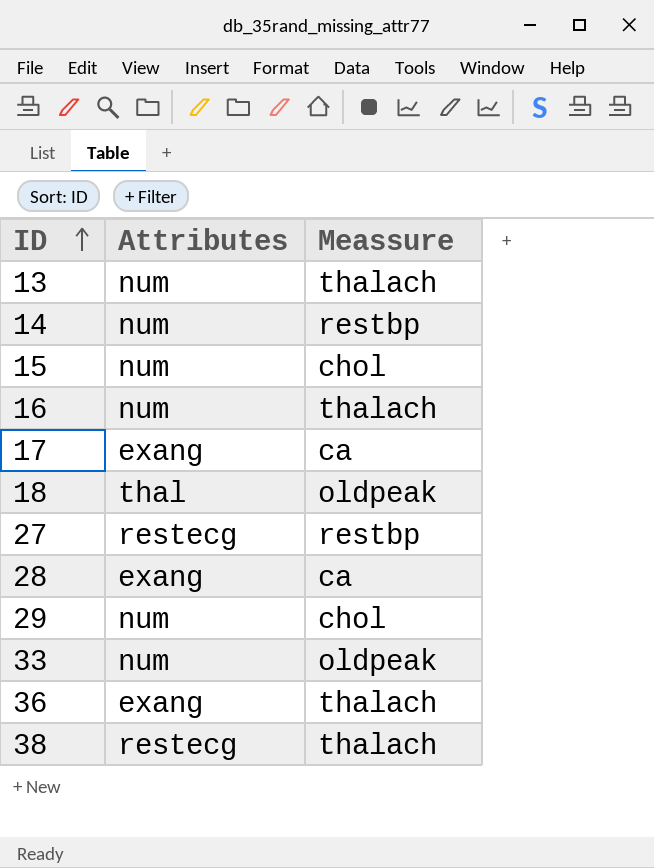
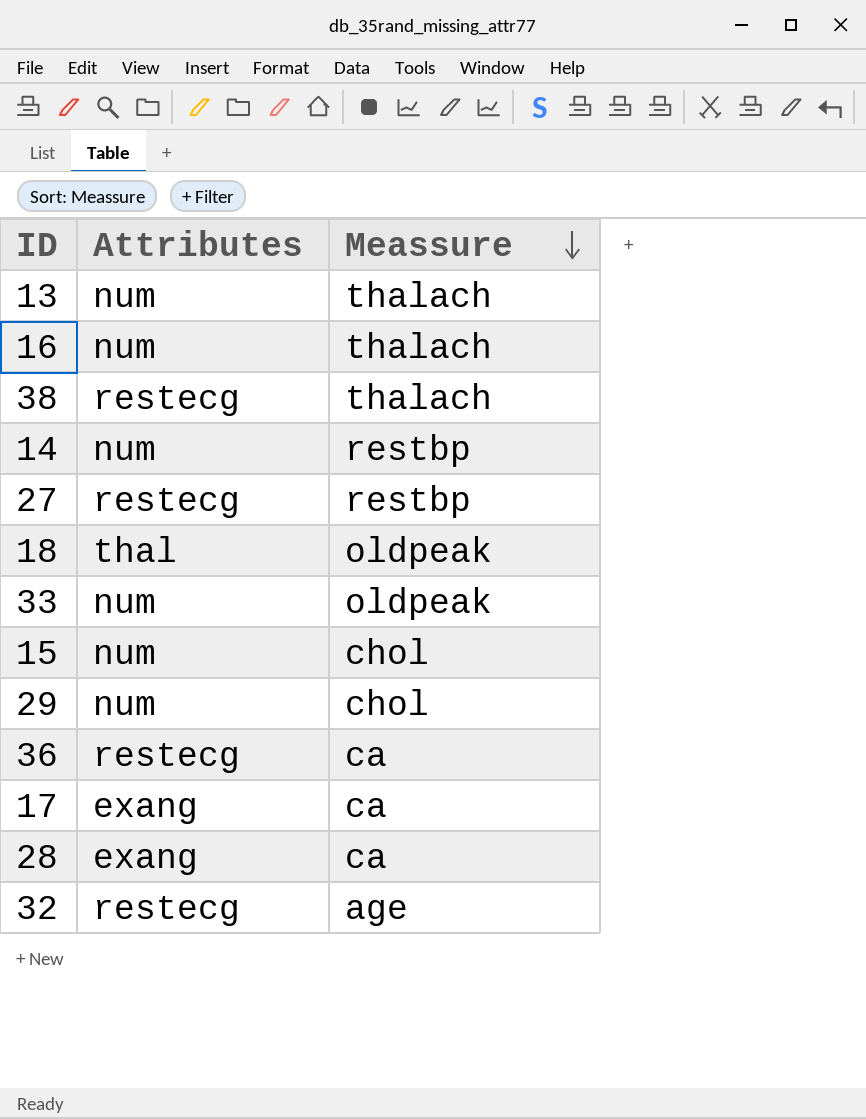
row order: ID ascending -> Meassure descending
36 | Attributes: exang -> restecg
36 | Meassure: thalach -> ca
row 32: none -> restecg | age

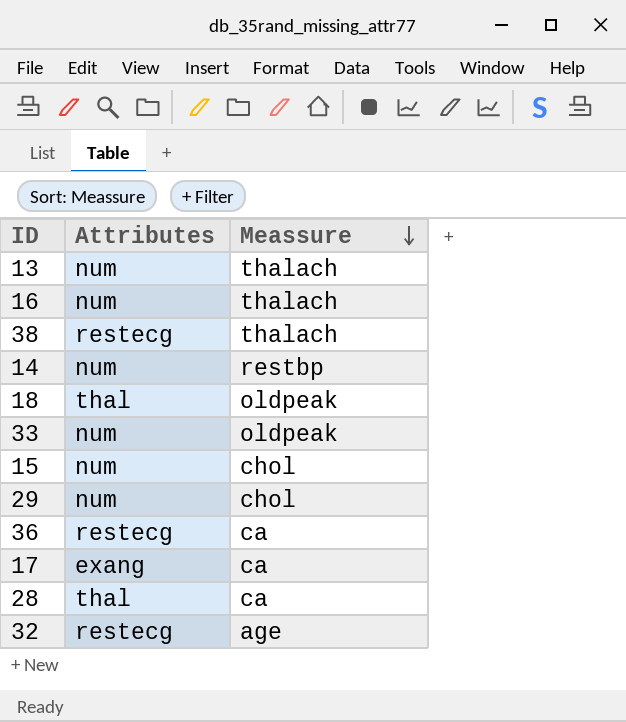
row 27: restecg | restbp -> none
28 | Attributes: exang -> thal

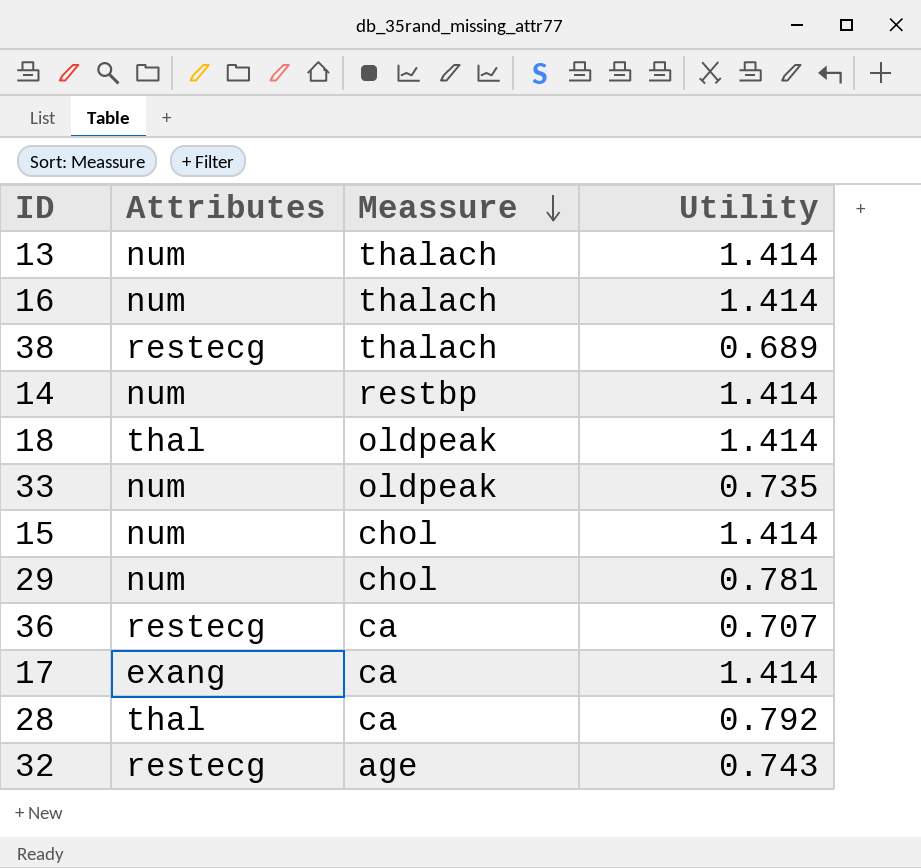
column Utility | position: none -> 4

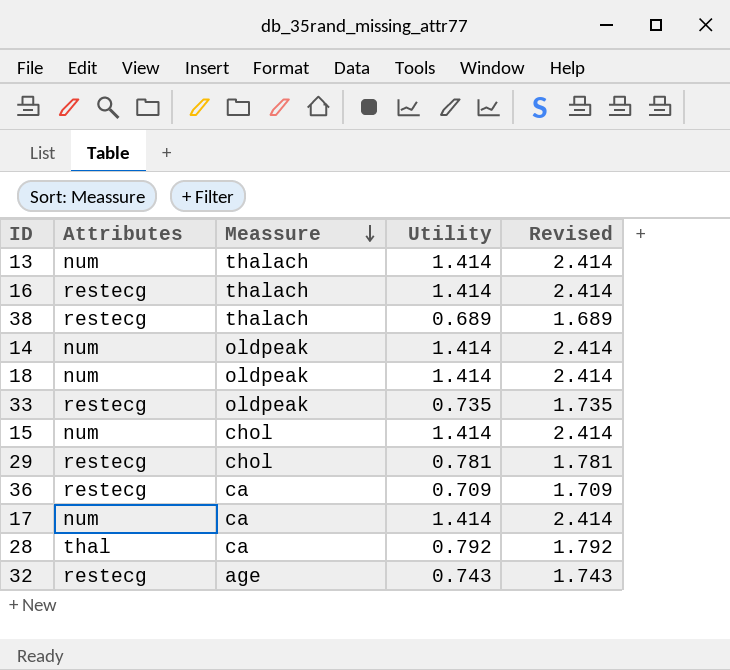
column Revised | formula: none -> [Utility] + 1
16 | Attributes: num -> restecg
14 | Meassure: restbp -> oldpeak
18 | Attributes: thal -> num
33 | Attributes: num -> restecg
29 | Attributes: num -> restecg
36 | Utility: 0.707 -> 0.709
17 | Attributes: exang -> num

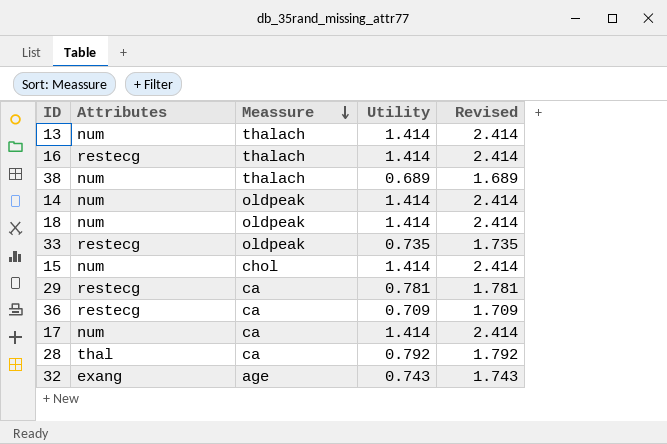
38 | Attributes: restecg -> num
29 | Meassure: chol -> ca
32 | Attributes: restecg -> exang

